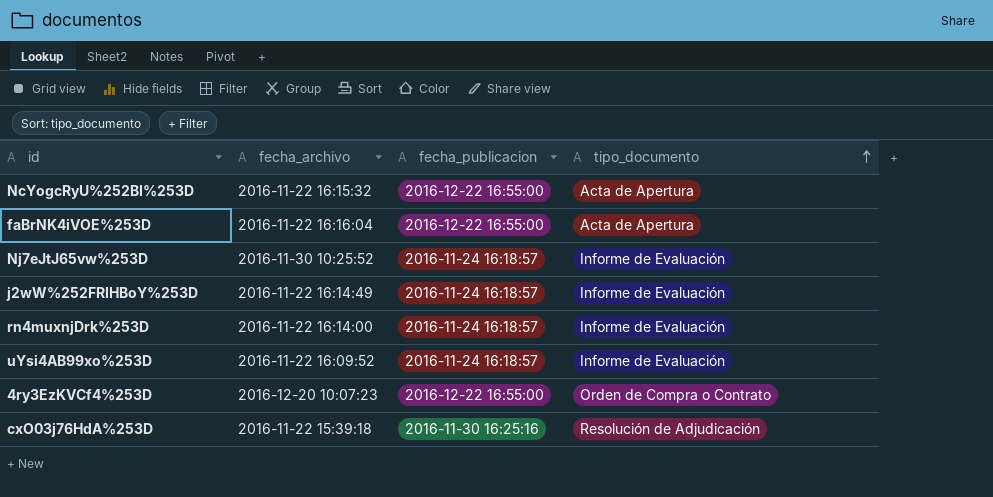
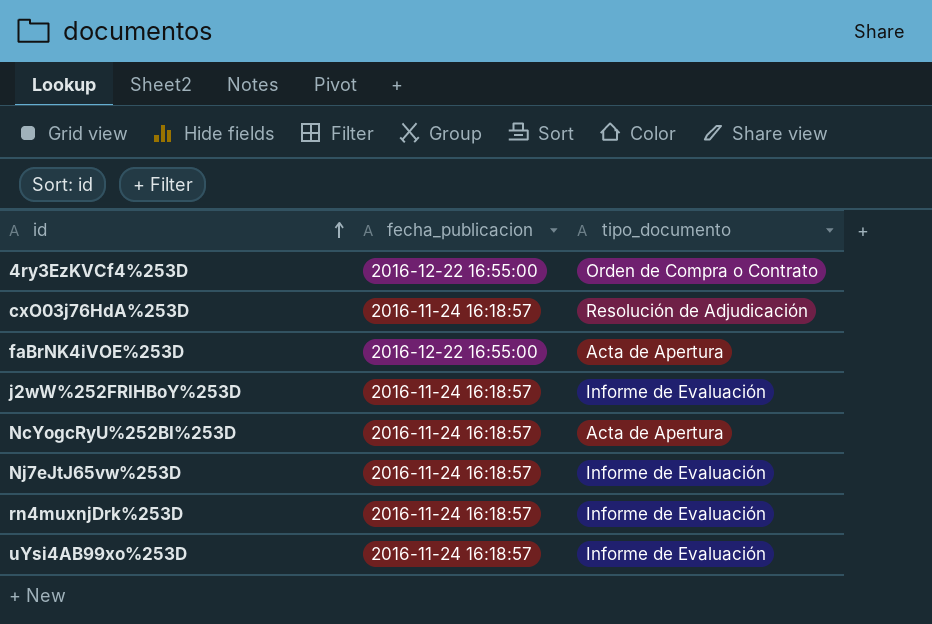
row order: tipo_documento ascending -> id ascending
column fecha_archivo | position: 2 -> none
cxO03j76HdA%253D | fecha_publicacion: 2016-11-30 16:25:16 -> 2016-11-24 16:18:57
NcYogcRyU%252BI%253D | fecha_publicacion: 2016-12-22 16:55:00 -> 2016-11-24 16:18:57

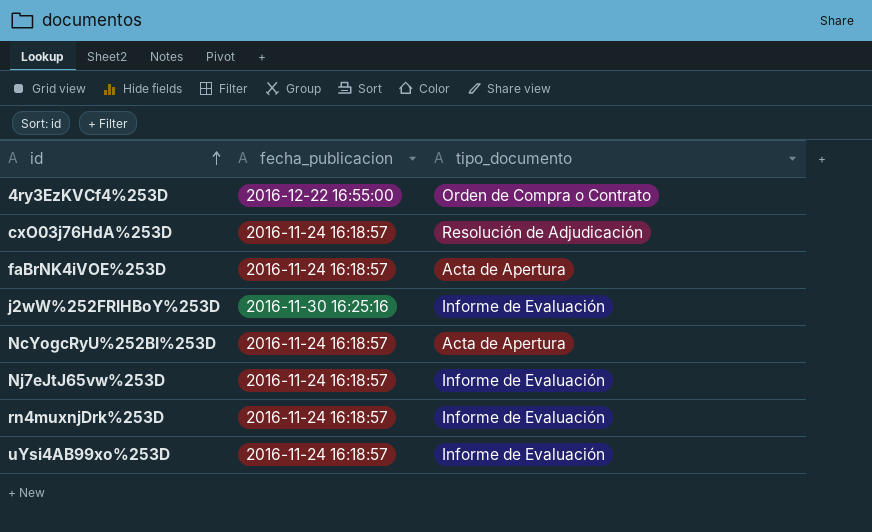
faBrNK4iVOE%253D | fecha_publicacion: 2016-12-22 16:55:00 -> 2016-11-24 16:18:57
j2wW%252FRIHBoY%253D | fecha_publicacion: 2016-11-24 16:18:57 -> 2016-11-30 16:25:16

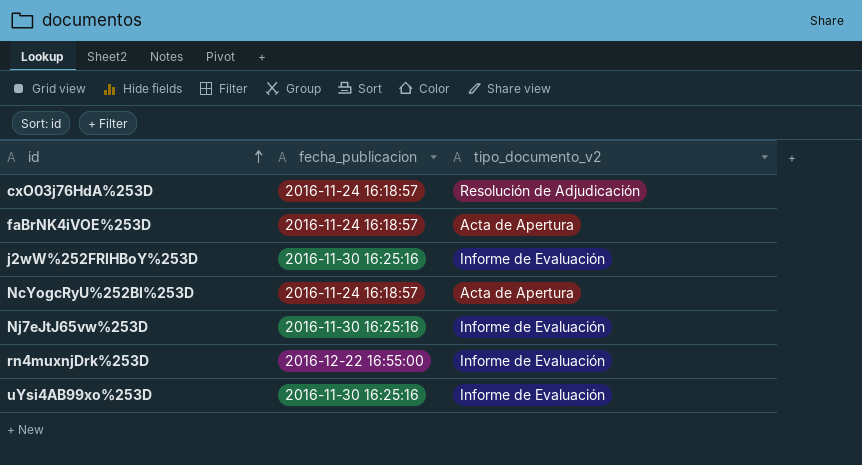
column name: tipo_documento -> tipo_documento_v2
row 4ry3EzKVCf4%253D: 2016-12-22 16:55:00 | Orden de Compra o Contrato -> none
Nj7eJtJ65vw%253D | fecha_publicacion: 2016-11-24 16:18:57 -> 2016-11-30 16:25:16
rn4muxnjDrk%253D | fecha_publicacion: 2016-11-24 16:18:57 -> 2016-12-22 16:55:00
uYsi4AB99xo%253D | fecha_publicacion: 2016-11-24 16:18:57 -> 2016-11-30 16:25:16

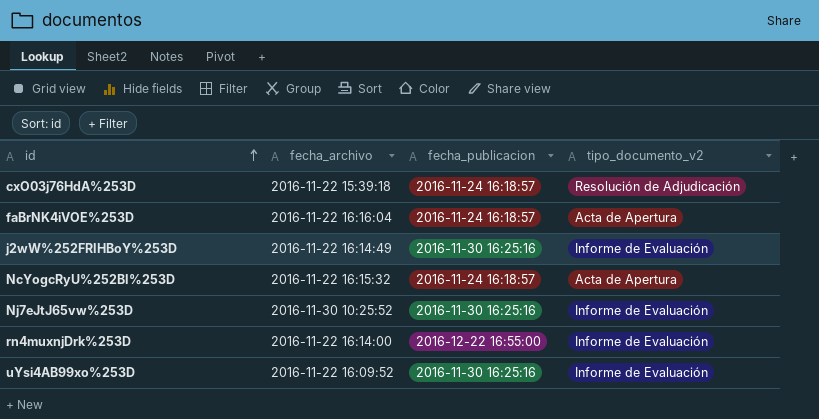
column fecha_archivo | position: none -> 2

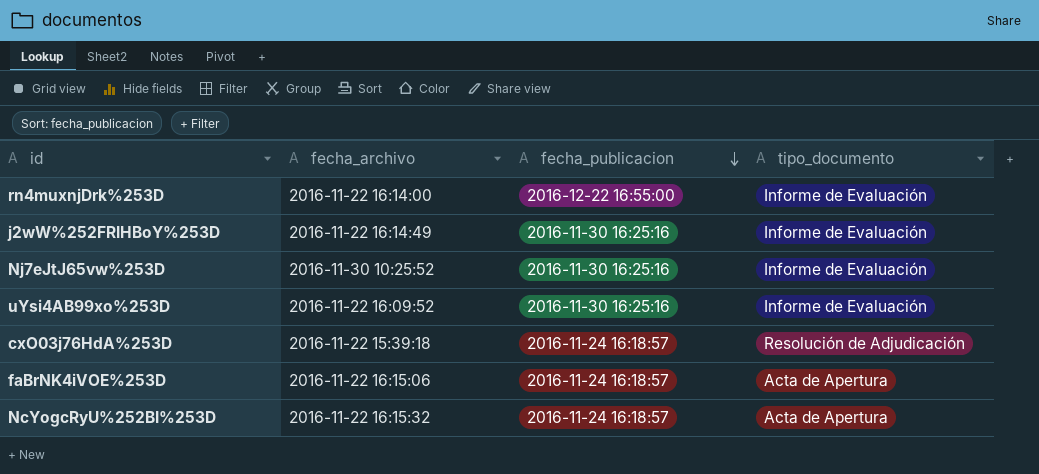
row order: id ascending -> fecha_publicacion descending
column name: tipo_documento_v2 -> tipo_documento
faBrNK4iVOE%253D | fecha_archivo: 2016-11-22 16:16:04 -> 2016-11-22 16:15:06

